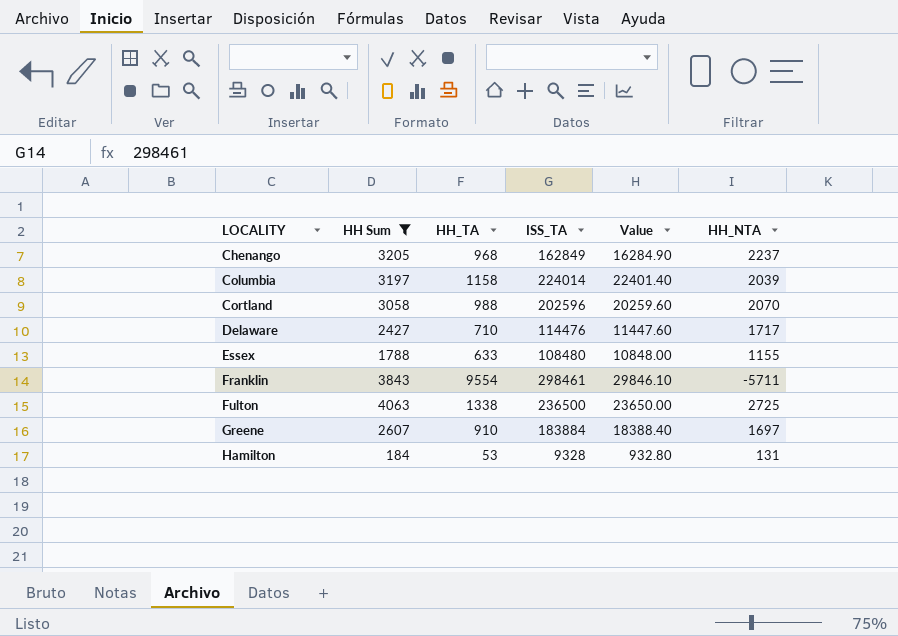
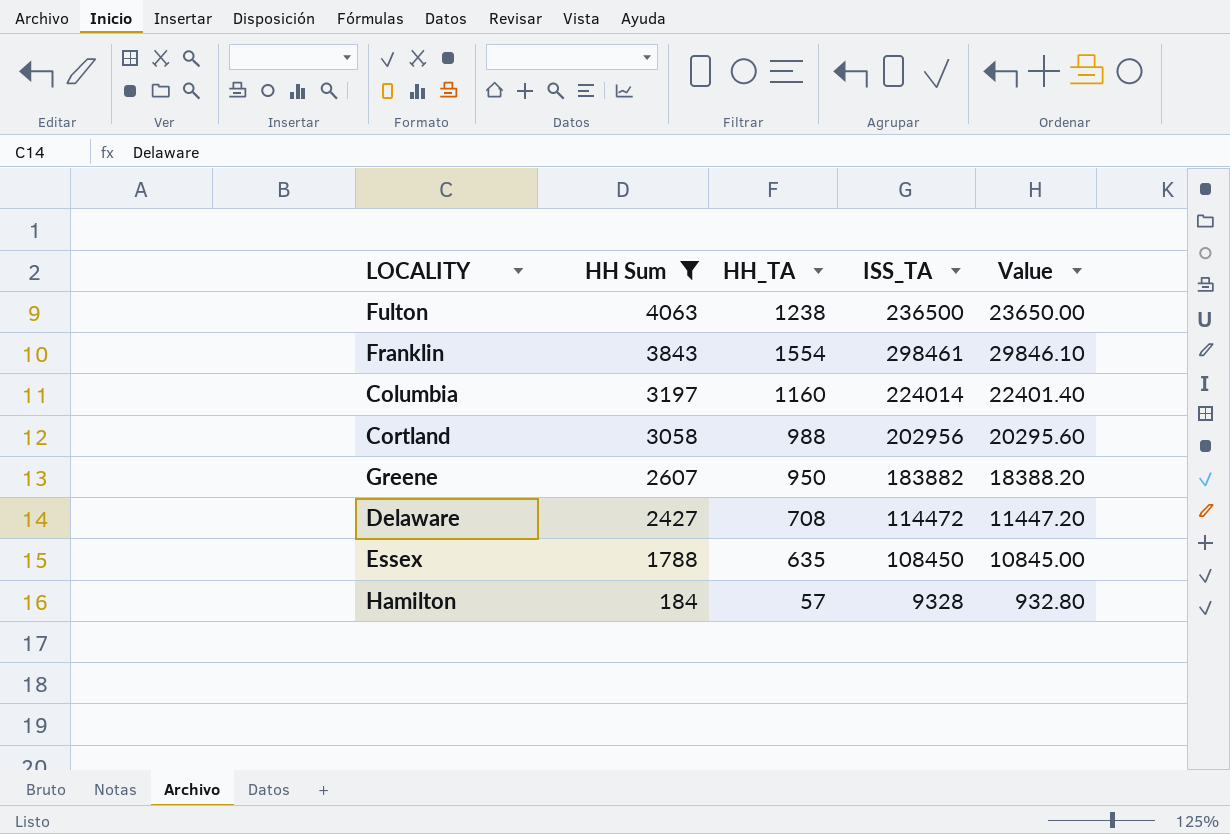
row order: LOCALITY ascending -> HH Sum descending
column HH_NTA | formula: [HH Sum] - [HH_TA] -> none
row Chenango: 3205 | 968 | 162849 | 16284.90 | 2237 -> none
Fulton | HH_TA: 1338 -> 1238
Franklin | HH_TA: 9554 -> 1554
Columbia | HH_TA: 1158 -> 1160
Cortland | ISS_TA: 202596 -> 202956
Cortland | Value: 20259.60 -> 20295.60
Greene | HH_TA: 910 -> 950
Greene | ISS_TA: 183884 -> 183882
Greene | Value: 18388.40 -> 18388.20
Delaware | HH_TA: 710 -> 708
Delaware | ISS_TA: 114476 -> 114472
Delaware | Value: 11447.60 -> 11447.20
Essex | HH_TA: 633 -> 635
Essex | ISS_TA: 108480 -> 108450
Essex | Value: 10848.00 -> 10845.00
Hamilton | HH_TA: 53 -> 57

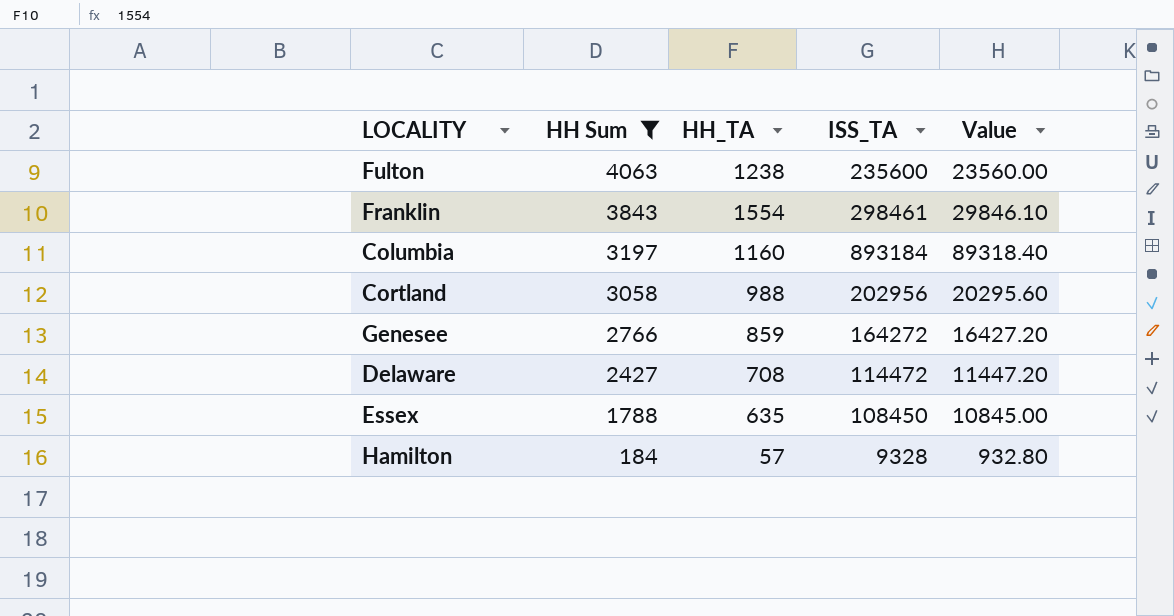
row Greene: 2607 | 950 | 183882 | 18388.20 -> none
Fulton | ISS_TA: 236500 -> 235600
Fulton | Value: 23650.00 -> 23560.00
Columbia | ISS_TA: 224014 -> 893184
Columbia | Value: 22401.40 -> 89318.40
row Genesee: none -> 2766 | 859 | 164272 | 16427.20

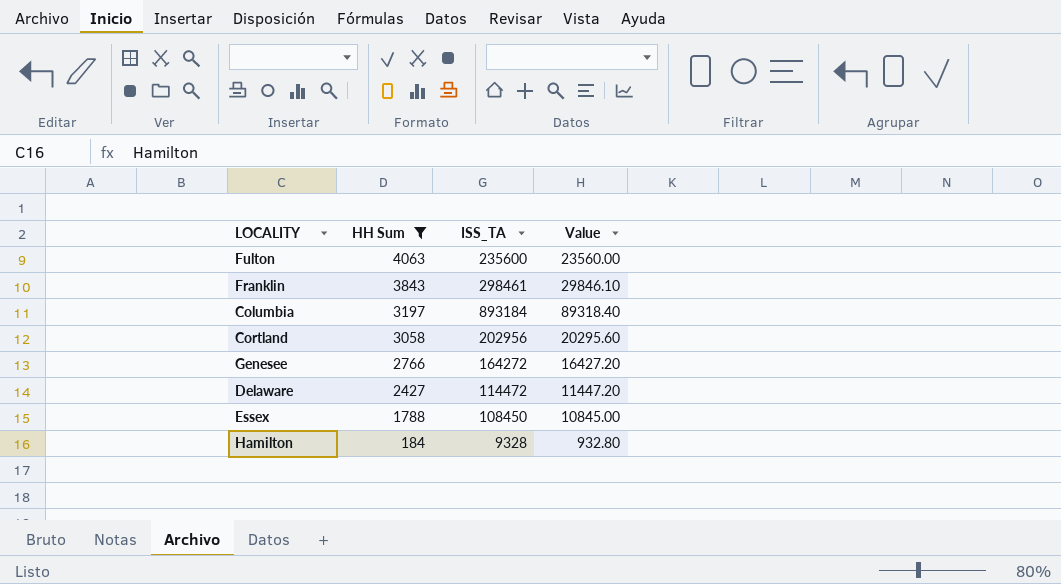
column HH_TA | position: 3 -> none

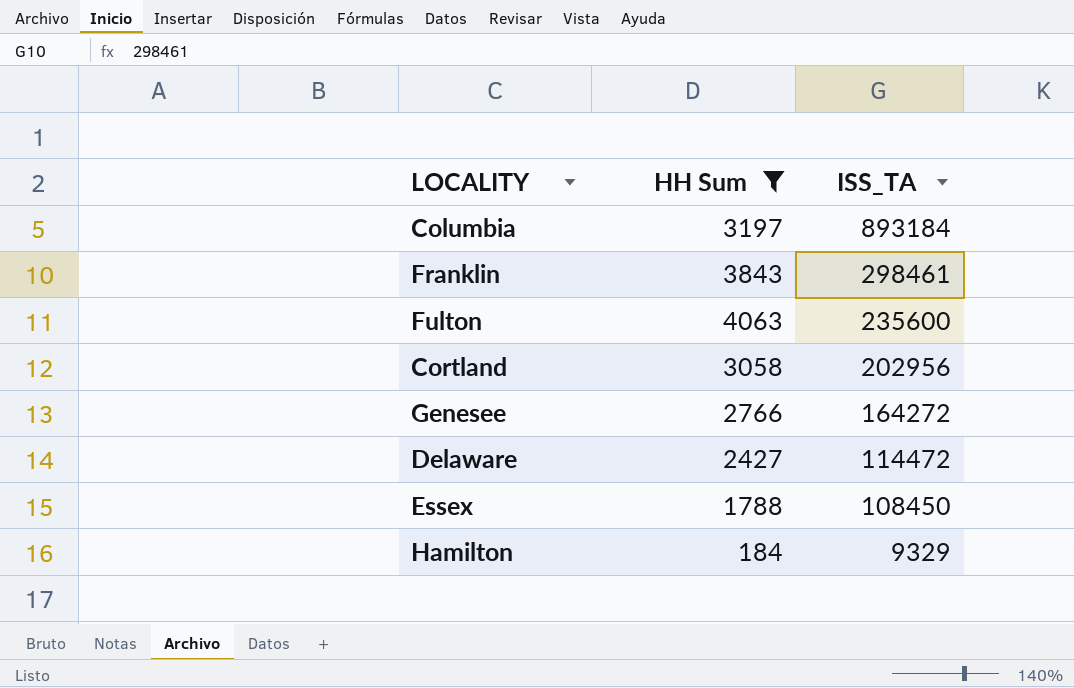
row order: HH Sum descending -> ISS_TA descending
column Value | formula: [ISS_TA] * 0.1 -> none
Hamilton | ISS_TA: 9328 -> 9329

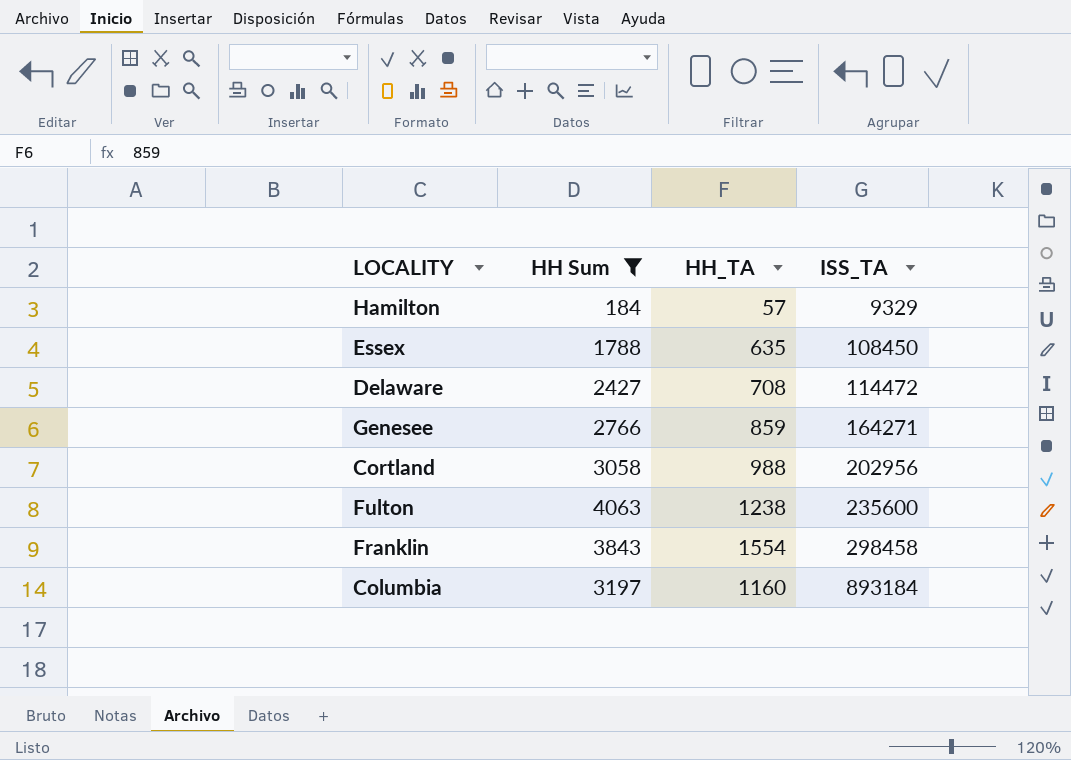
row order: ISS_TA descending -> ISS_TA ascending
column HH_TA | position: none -> 3
Genesee | ISS_TA: 164272 -> 164271
Franklin | ISS_TA: 298461 -> 298458

